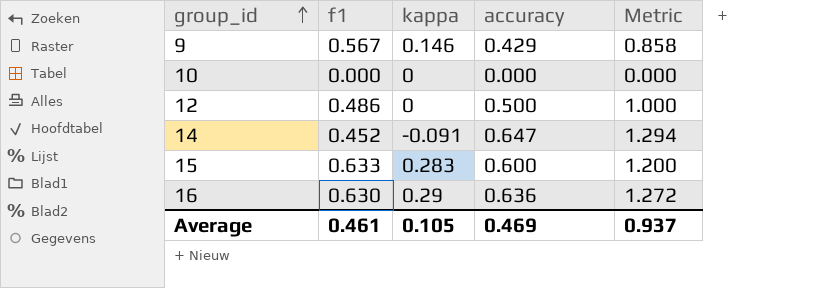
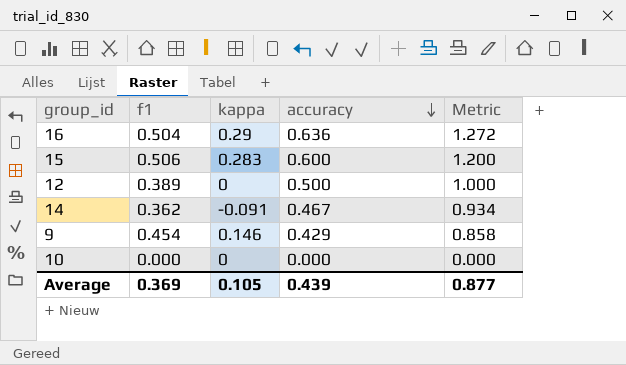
row order: group_id ascending -> accuracy descending
16 | f1: 0.630 -> 0.504
15 | f1: 0.633 -> 0.506
12 | f1: 0.486 -> 0.389
14 | f1: 0.452 -> 0.362
14 | accuracy: 0.647 -> 0.467
14 | Metric: 1.294 -> 0.934
9 | f1: 0.567 -> 0.454
Average | f1: 0.461 -> 0.369
Average | accuracy: 0.469 -> 0.439
Average | Metric: 0.937 -> 0.877

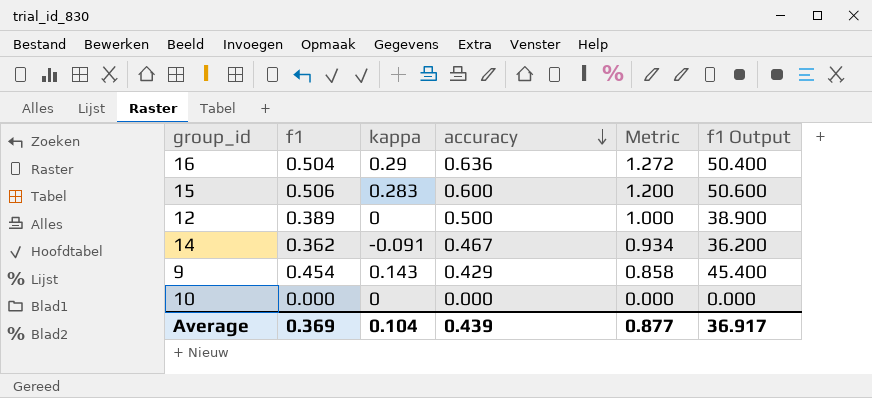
column f1 Output | formula: none -> [f1] * 100
9 | kappa: 0.146 -> 0.143
Average | kappa: 0.105 -> 0.104

